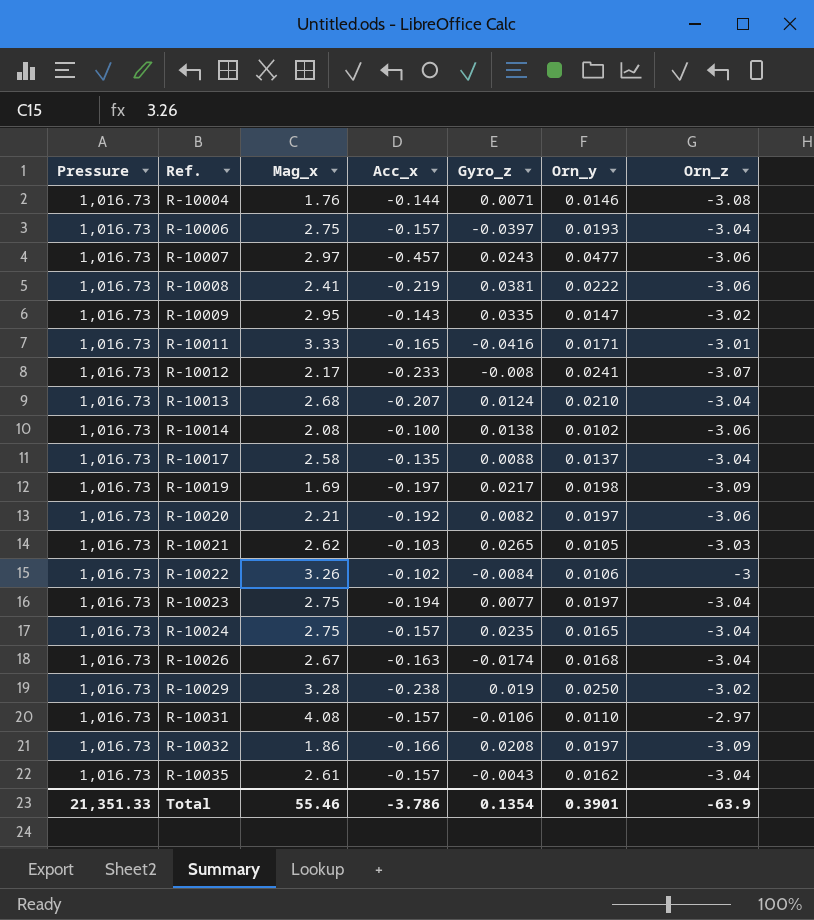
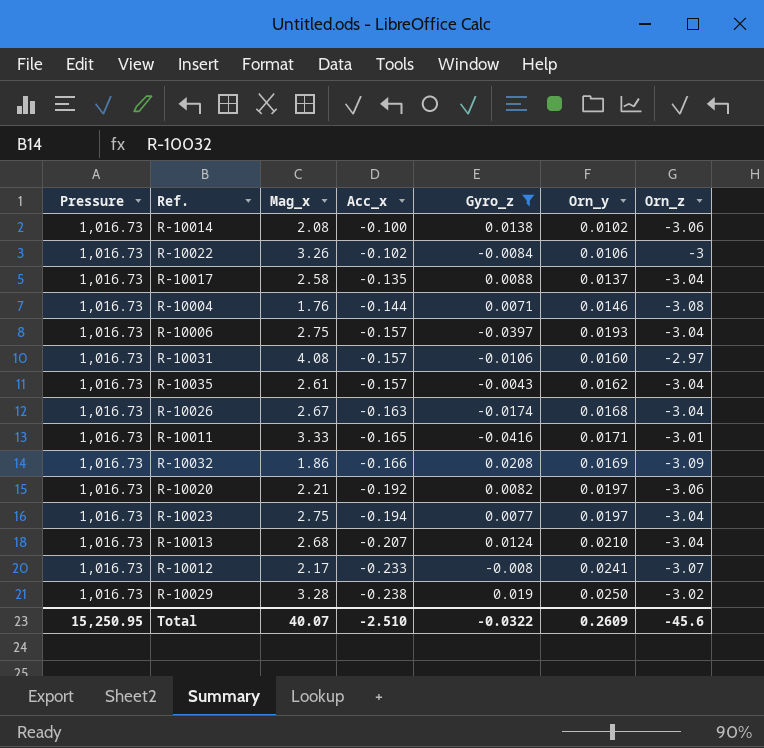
filter: none -> Gyro_z <= 0.0208
row order: Ref. ascending -> Acc_x descending
R-10031 | Orn_y: 0.0110 -> 0.0160
R-10032 | Orn_y: 0.0197 -> 0.0169
Total | Pressure: 21,351.33 -> 15,250.95
Total | Mag_x: 55.46 -> 40.07
Total | Acc_x: -3.786 -> -2.510
Total | Gyro_z: 0.1354 -> -0.0322
Total | Orn_y: 0.3901 -> 0.2609
Total | Orn_z: -63.9 -> -45.6

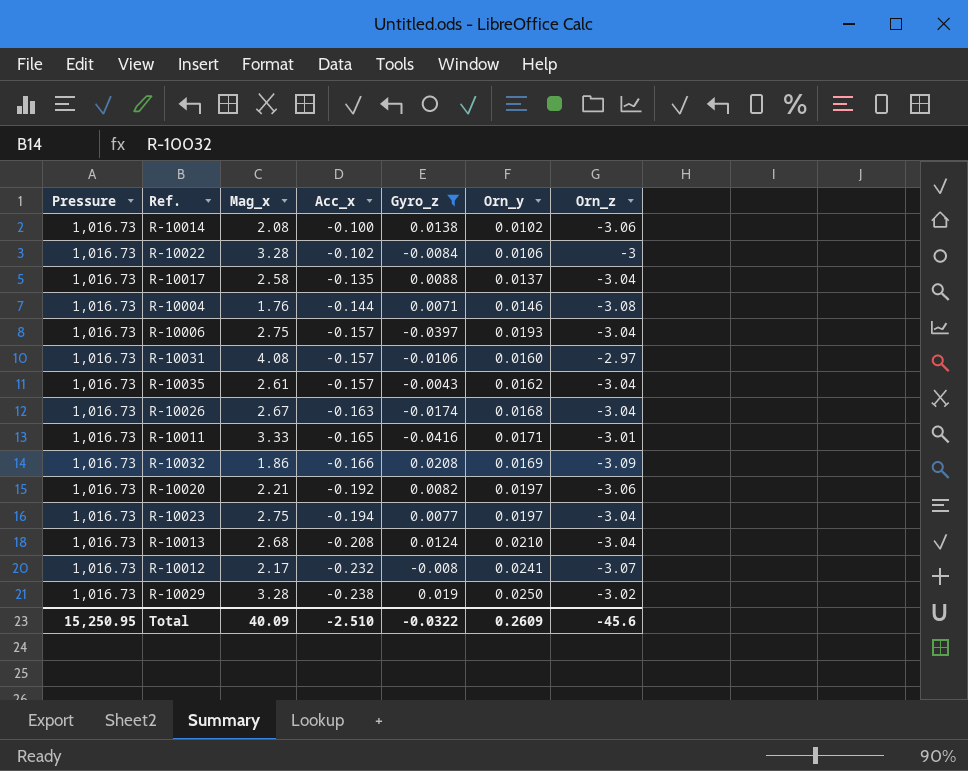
R-10022 | Mag_x: 3.26 -> 3.28
R-10013 | Acc_x: -0.207 -> -0.208
R-10012 | Acc_x: -0.233 -> -0.232
Total | Mag_x: 40.07 -> 40.09

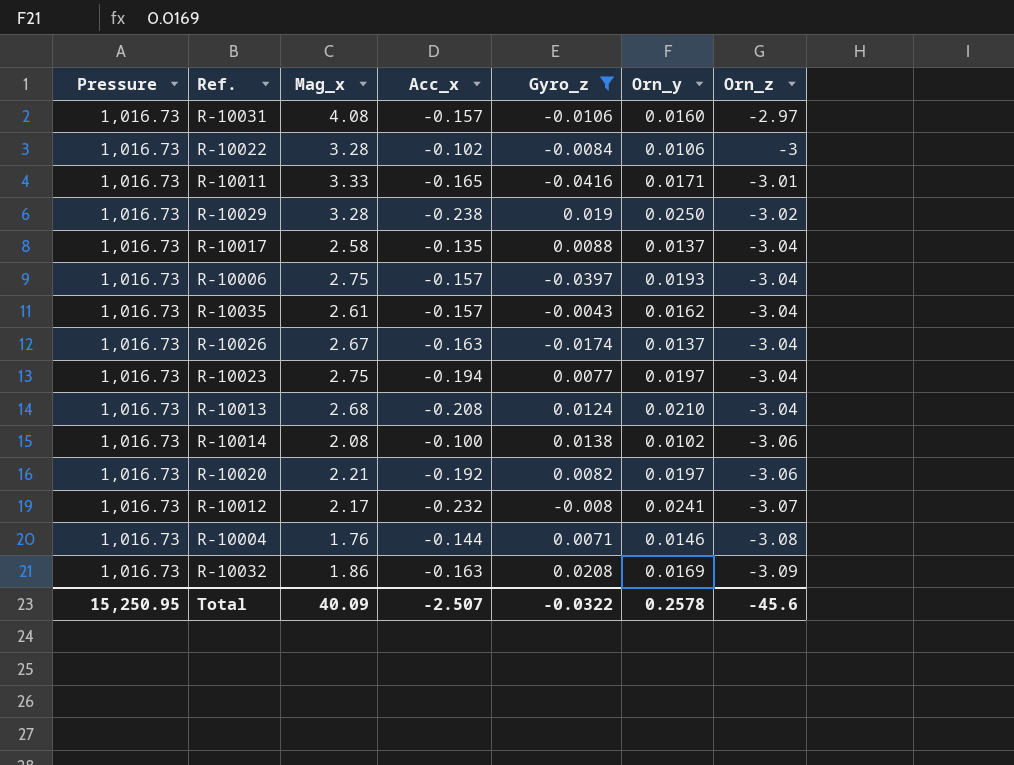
row order: Acc_x descending -> Orn_z descending
R-10026 | Orn_y: 0.0168 -> 0.0137
R-10032 | Acc_x: -0.166 -> -0.163
Total | Acc_x: -2.510 -> -2.507
Total | Orn_y: 0.2609 -> 0.2578

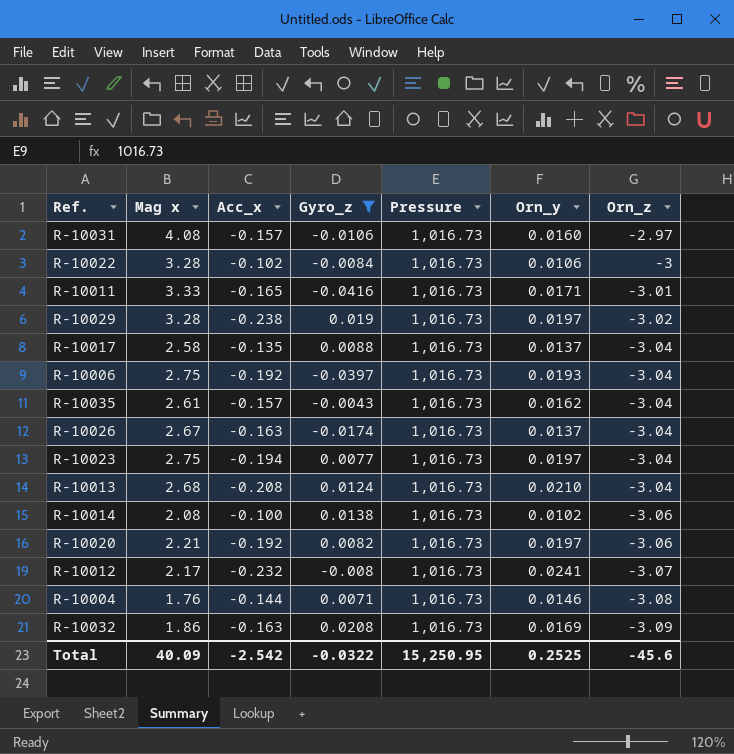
column name: Mag_x -> Mag x
column Pressure | position: 1 -> 5
R-10029 | Orn_y: 0.0250 -> 0.0197
R-10006 | Acc_x: -0.157 -> -0.192
Total | Acc_x: -2.507 -> -2.542
Total | Orn_y: 0.2578 -> 0.2525

